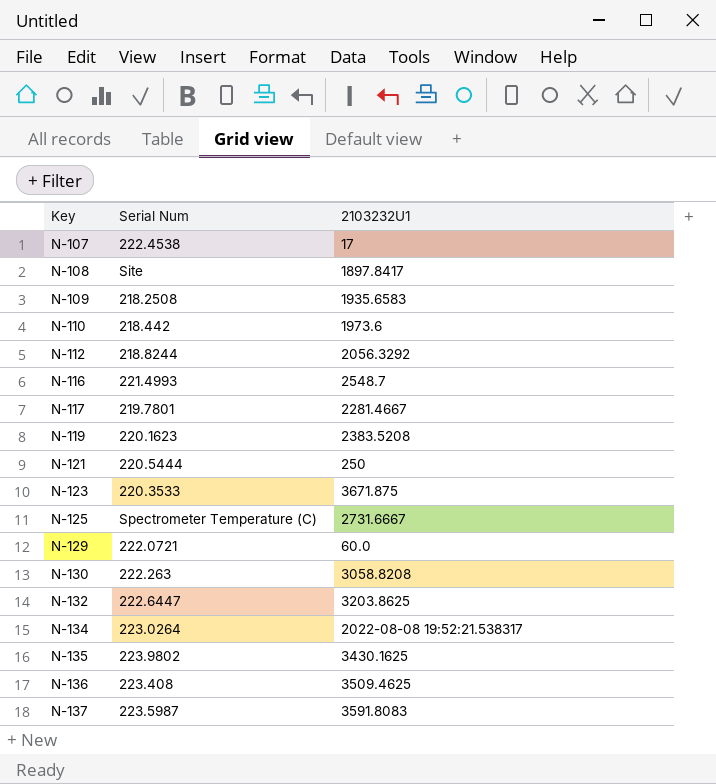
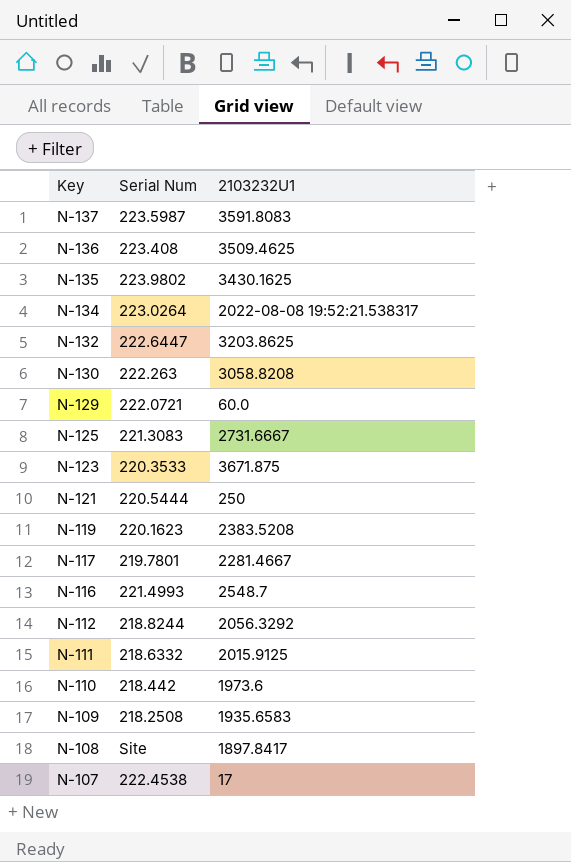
row order: Key ascending -> Key descending
N-125 | Serial Num: Spectrometer Temperature (C) -> 221.3083
row N-111: none -> 218.6332 | 2015.9125

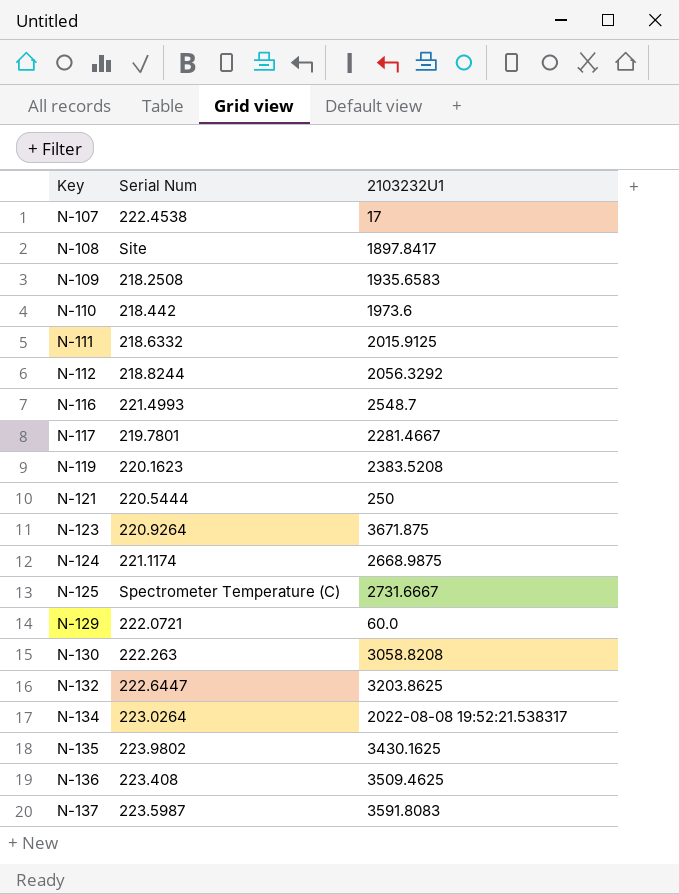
row order: Key descending -> Key ascending
N-123 | Serial Num: 220.3533 -> 220.9264
row N-124: none -> 221.1174 | 2668.9875
N-125 | Serial Num: 221.3083 -> Spectrometer Temperature (C)

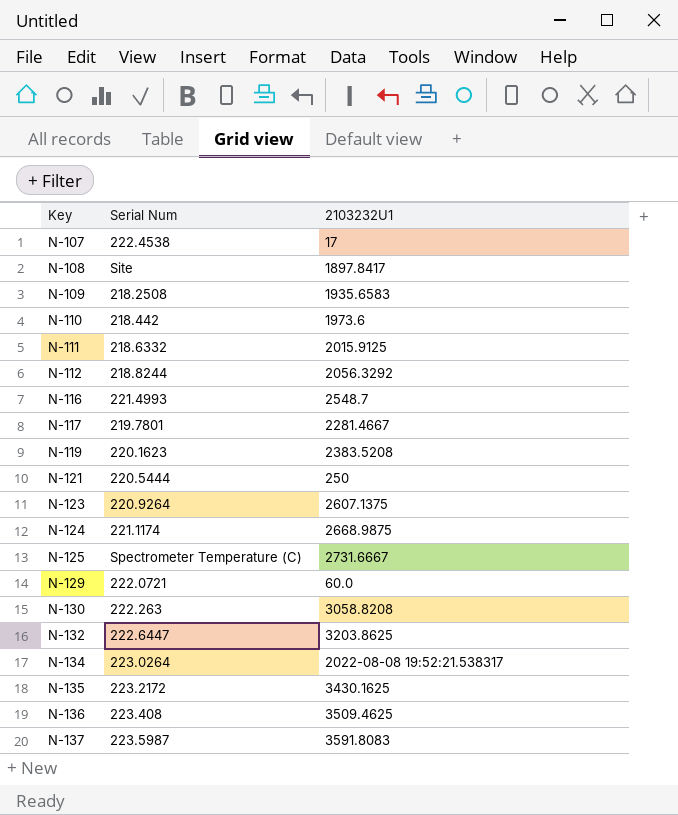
N-123 | 2103232U1: 3671.875 -> 2607.1375
N-135 | Serial Num: 223.9802 -> 223.2172

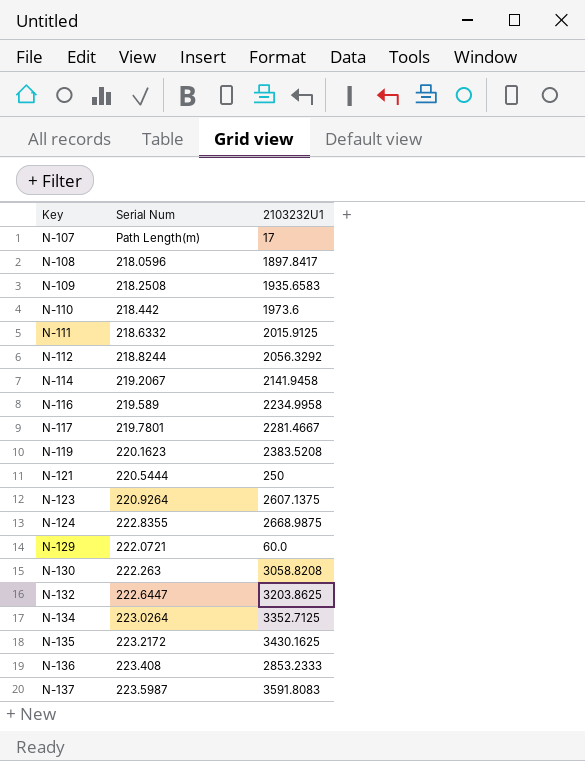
row N-125: Spectrometer Temperature (C) | 2731.6667 -> none
N-107 | Serial Num: 222.4538 -> Path Length(m)
N-108 | Serial Num: Site -> 218.0596
row N-114: none -> 219.2067 | 2141.9458
N-116 | Serial Num: 221.4993 -> 219.589
N-116 | 2103232U1: 2548.7 -> 2234.9958
N-124 | Serial Num: 221.1174 -> 222.8355
N-134 | 2103232U1: 2022-08-08 19:52:21.538317 -> 3352.7125
N-136 | 2103232U1: 3509.4625 -> 2853.2333

